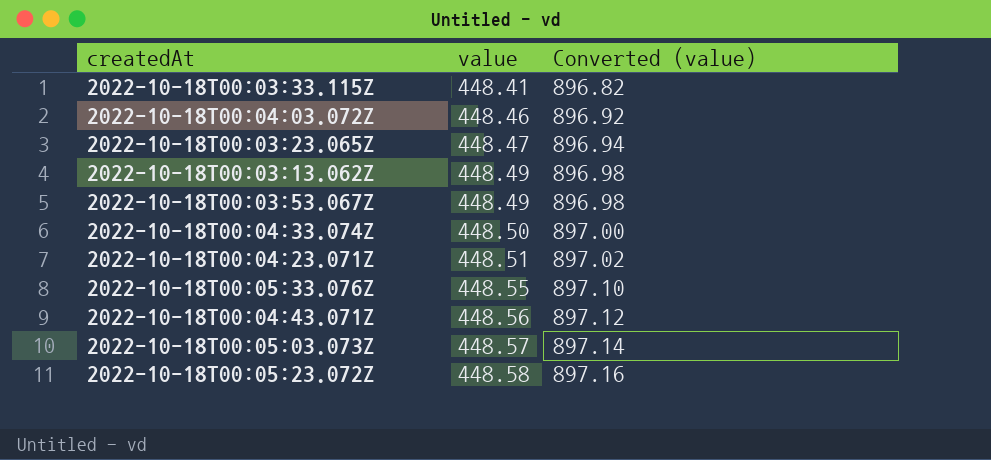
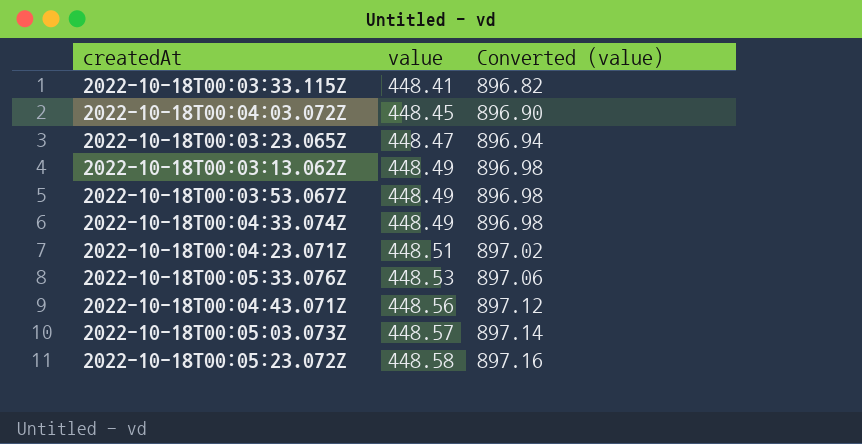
2022-10-18T00:04:03.072Z | value: 448.46 -> 448.45
2022-10-18T00:04:03.072Z | Converted (value): 896.92 -> 896.90
2022-10-18T00:04:33.074Z | value: 448.50 -> 448.49
2022-10-18T00:04:33.074Z | Converted (value): 897.00 -> 896.98
2022-10-18T00:05:33.076Z | value: 448.55 -> 448.53
2022-10-18T00:05:33.076Z | Converted (value): 897.10 -> 897.06

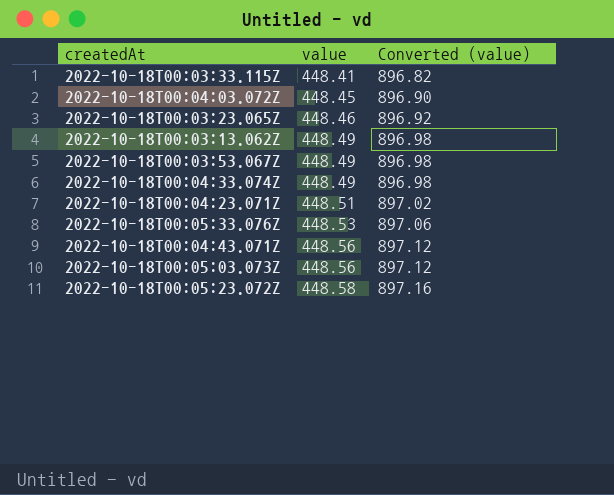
2022-10-18T00:03:23.065Z | value: 448.47 -> 448.46
2022-10-18T00:03:23.065Z | Converted (value): 896.94 -> 896.92
2022-10-18T00:05:03.073Z | value: 448.57 -> 448.56
2022-10-18T00:05:03.073Z | Converted (value): 897.14 -> 897.12

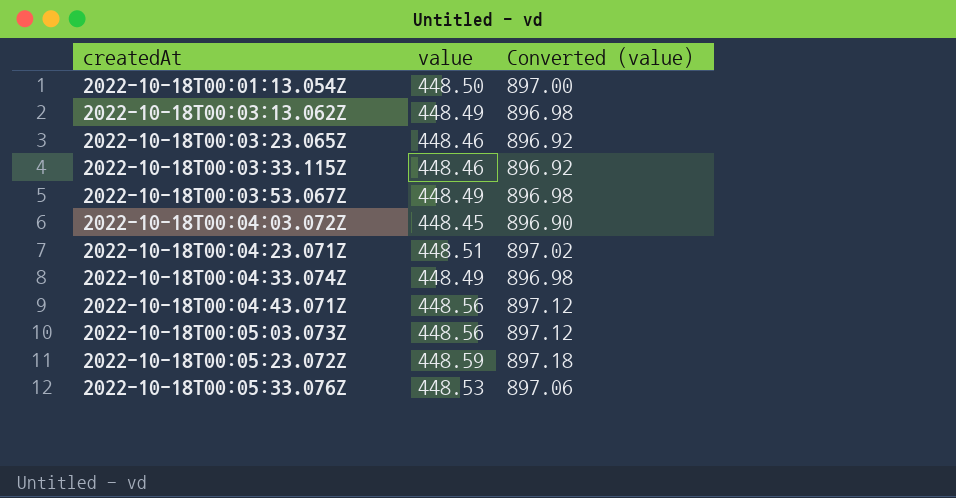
row order: value ascending -> createdAt ascending
row 2022-10-18T00:01:13.054Z: none -> 448.50 | 897.00
2022-10-18T00:03:33.115Z | value: 448.41 -> 448.46
2022-10-18T00:03:33.115Z | Converted (value): 896.82 -> 896.92
2022-10-18T00:05:23.072Z | value: 448.58 -> 448.59
2022-10-18T00:05:23.072Z | Converted (value): 897.16 -> 897.18

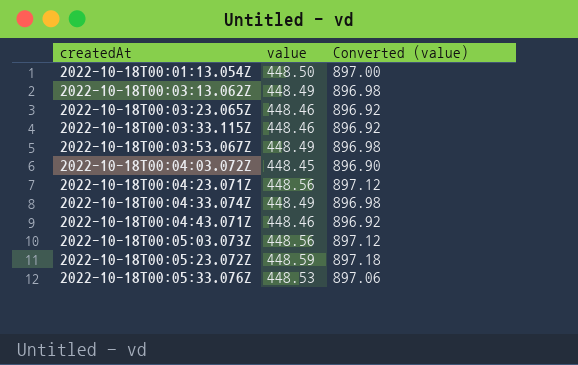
2022-10-18T00:04:23.071Z | value: 448.51 -> 448.56
2022-10-18T00:04:23.071Z | Converted (value): 897.02 -> 897.12
2022-10-18T00:04:43.071Z | value: 448.56 -> 448.46
2022-10-18T00:04:43.071Z | Converted (value): 897.12 -> 896.92

